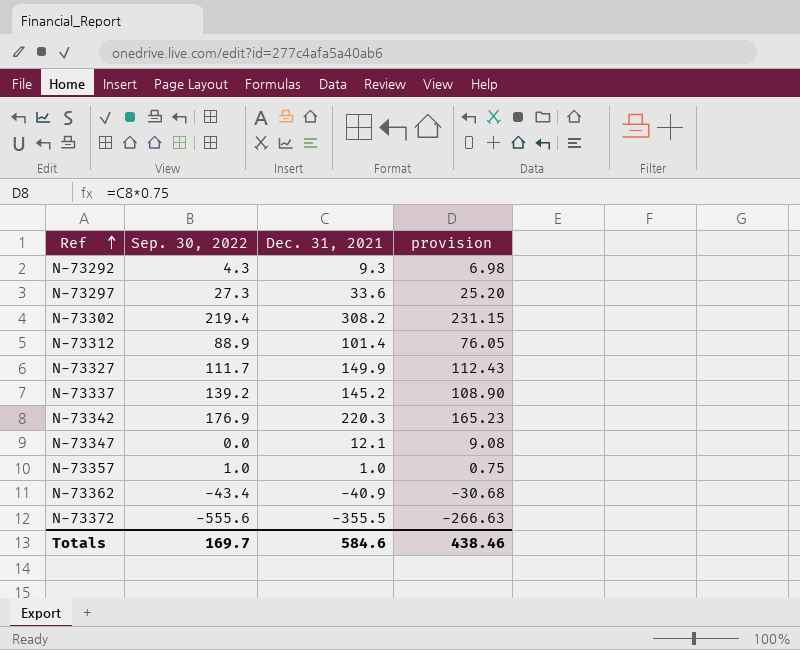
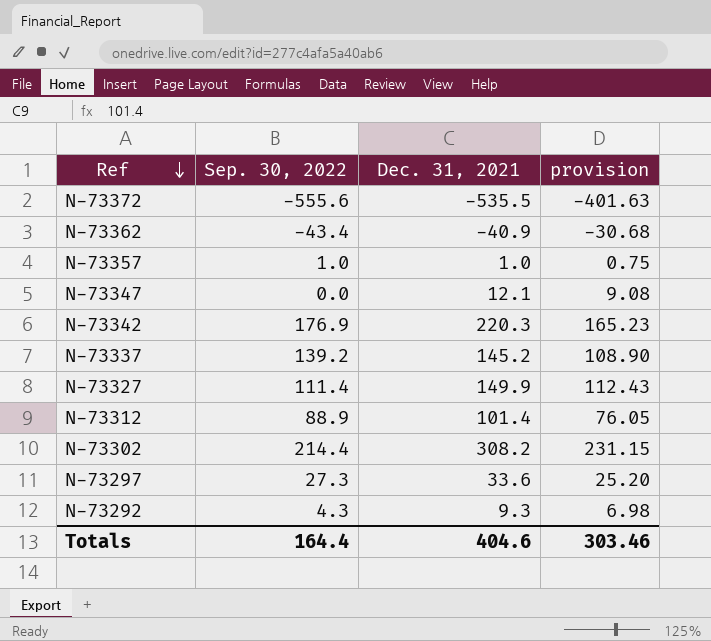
row order: Ref ascending -> Ref descending
N-73372 | Dec. 31, 2021: -355.5 -> -535.5
N-73372 | provision: -266.63 -> -401.63
N-73327 | Sep. 30, 2022: 111.7 -> 111.4
N-73302 | Sep. 30, 2022: 219.4 -> 214.4
Totals | Sep. 30, 2022: 169.7 -> 164.4
Totals | Dec. 31, 2021: 584.6 -> 404.6
Totals | provision: 438.46 -> 303.46

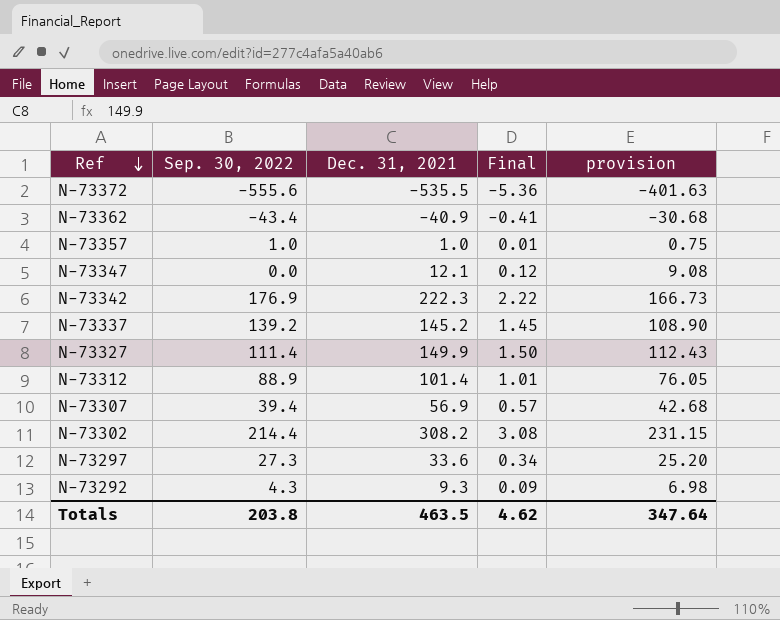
column Final | formula: none -> [Dec. 31, 2021] * 0.01
N-73342 | Dec. 31, 2021: 220.3 -> 222.3
N-73342 | provision: 165.23 -> 166.73
row N-73307: none -> 39.4 | 56.9 | 0.57 | 42.68
Totals | Sep. 30, 2022: 164.4 -> 203.8
Totals | Dec. 31, 2021: 404.6 -> 463.5
Totals | provision: 303.46 -> 347.64

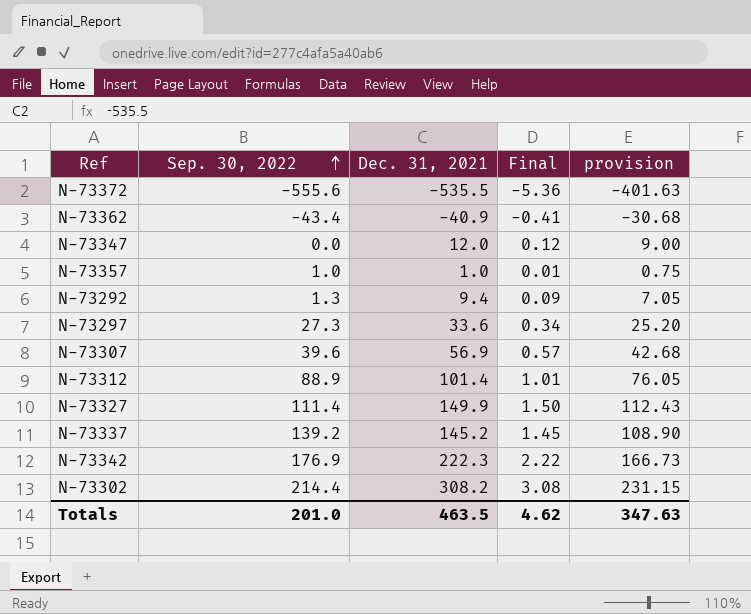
row order: Ref descending -> Sep. 30, 2022 ascending
N-73347 | Dec. 31, 2021: 12.1 -> 12.0
N-73347 | provision: 9.08 -> 9.00
N-73292 | Sep. 30, 2022: 4.3 -> 1.3
N-73292 | Dec. 31, 2021: 9.3 -> 9.4
N-73292 | provision: 6.98 -> 7.05
N-73307 | Sep. 30, 2022: 39.4 -> 39.6
Totals | Sep. 30, 2022: 203.8 -> 201.0
Totals | provision: 347.64 -> 347.63

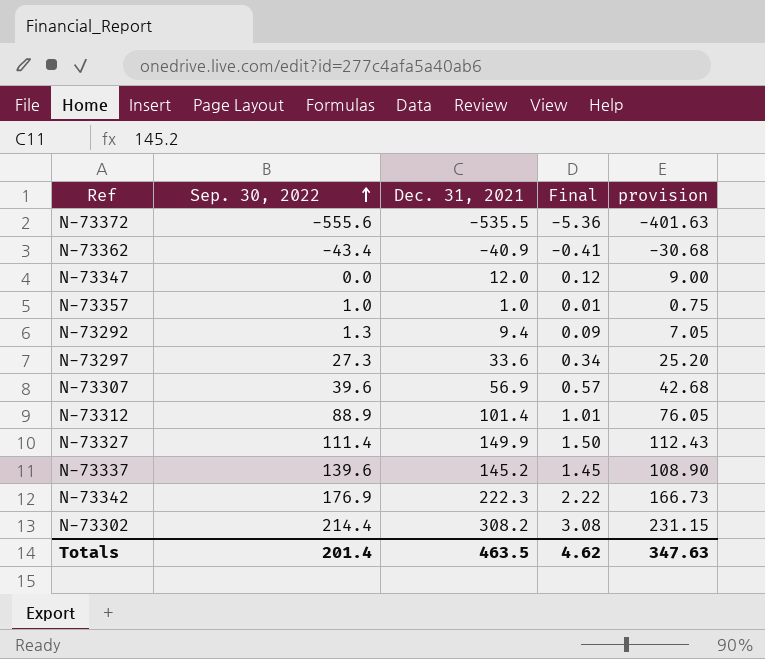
N-73337 | Sep. 30, 2022: 139.2 -> 139.6
Totals | Sep. 30, 2022: 201.0 -> 201.4

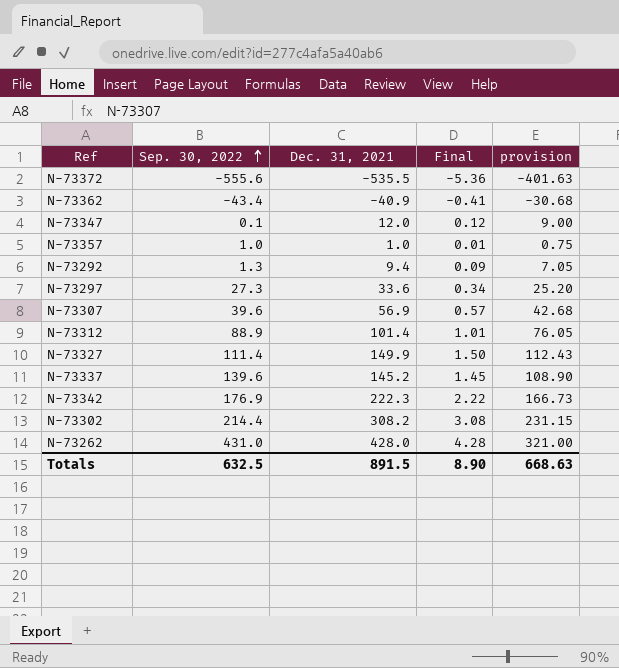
N-73347 | Sep. 30, 2022: 0.0 -> 0.1
row N-73262: none -> 431.0 | 428.0 | 4.28 | 321.00
Totals | Sep. 30, 2022: 201.4 -> 632.5
Totals | Dec. 31, 2021: 463.5 -> 891.5
Totals | Final: 4.62 -> 8.90
Totals | provision: 347.63 -> 668.63

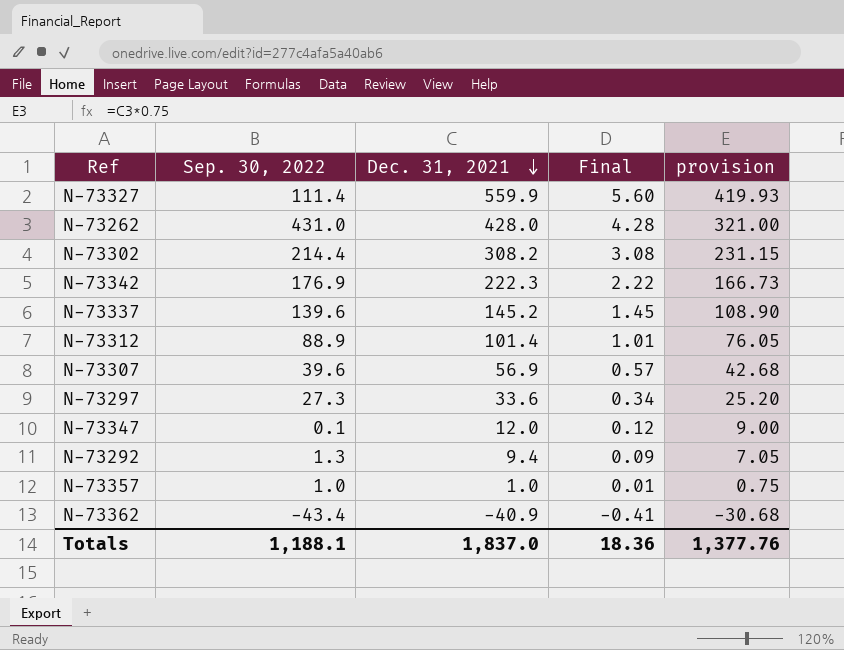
row order: Sep. 30, 2022 ascending -> Dec. 31, 2021 descending
row N-73372: -555.6 | -535.5 | -5.36 | -401.63 -> none
N-73327 | Dec. 31, 2021: 149.9 -> 559.9
N-73327 | Final: 1.50 -> 5.60
N-73327 | provision: 112.43 -> 419.93
Totals | Sep. 30, 2022: 632.5 -> 1,188.1
Totals | Dec. 31, 2021: 891.5 -> 1,837.0
Totals | Final: 8.90 -> 18.36
Totals | provision: 668.63 -> 1,377.76

